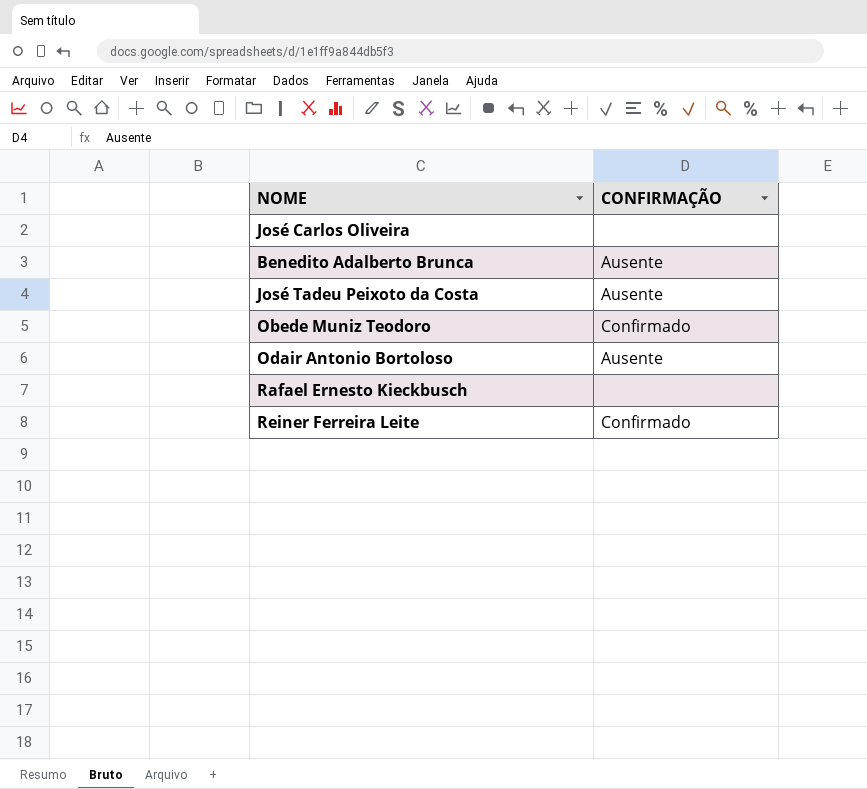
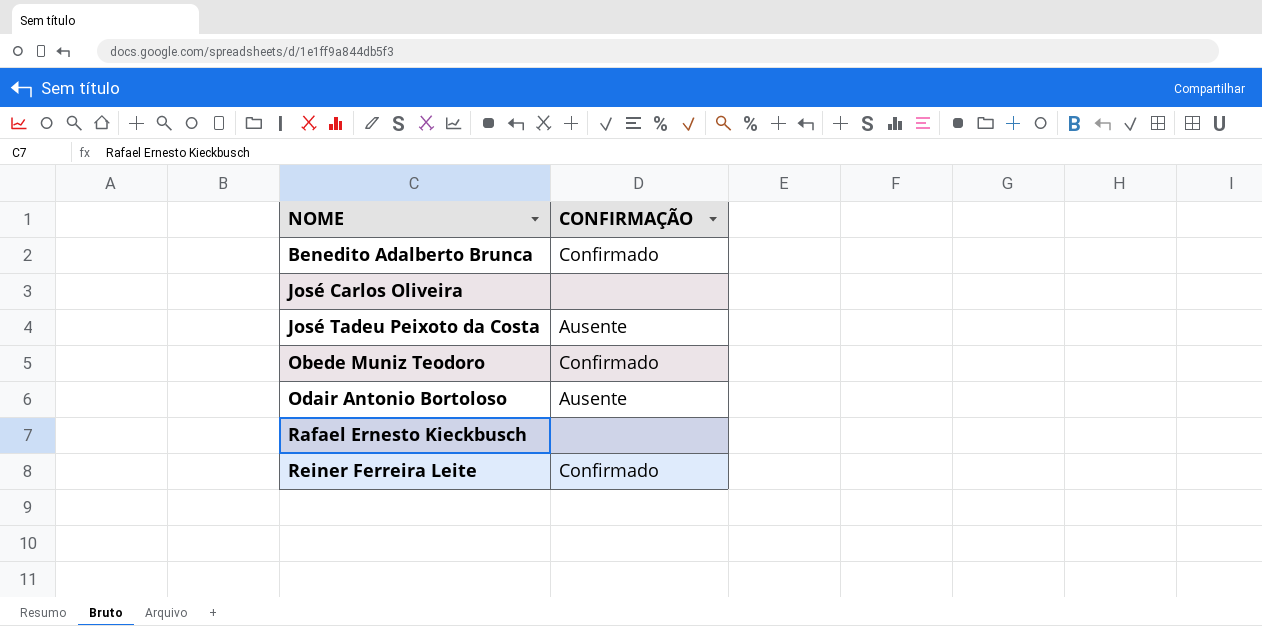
row order: none -> NOME ascending
Benedito Adalberto Brunca | CONFIRMAÇÃO: Ausente -> Confirmado

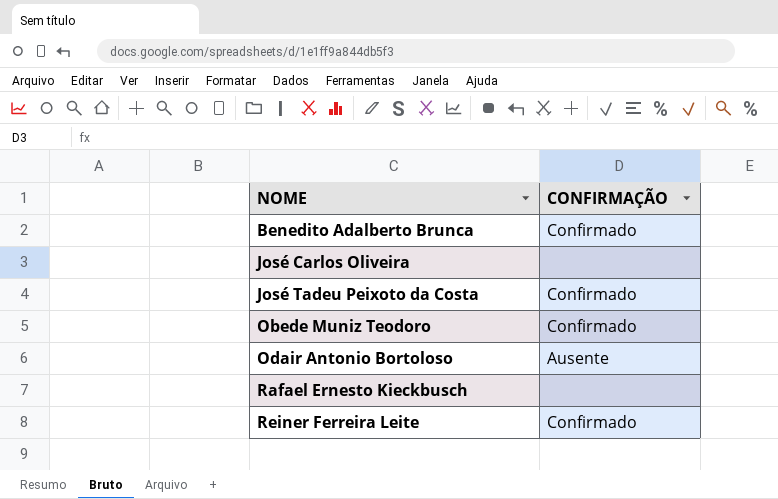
José Tadeu Peixoto da Costa | CONFIRMAÇÃO: Ausente -> Confirmado

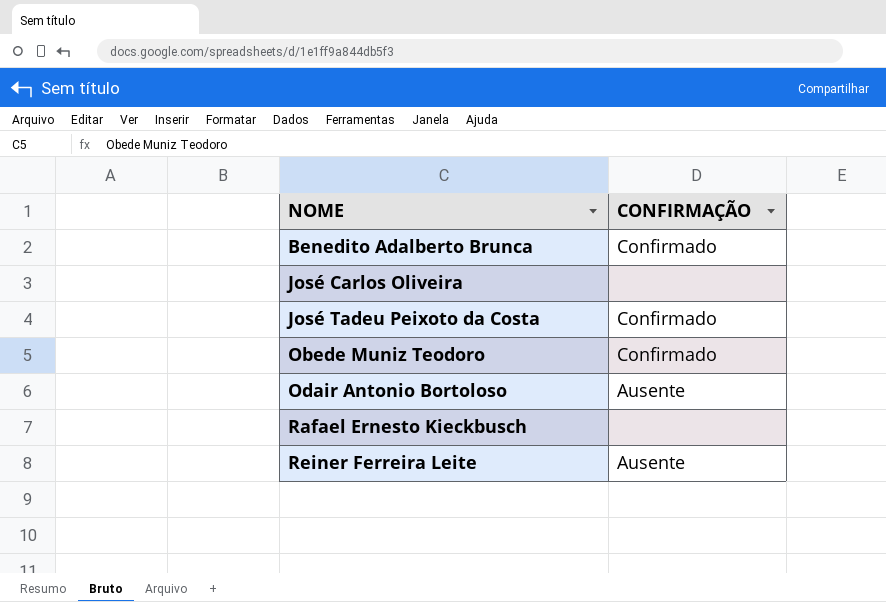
Reiner Ferreira Leite | CONFIRMAÇÃO: Confirmado -> Ausente

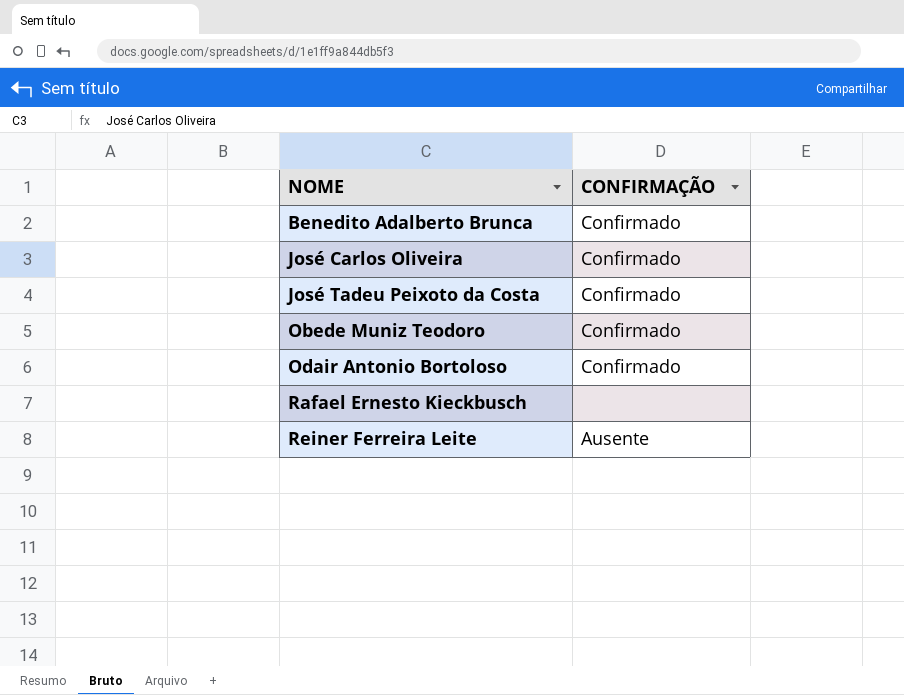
José Carlos Oliveira | CONFIRMAÇÃO: none -> Confirmado
Odair Antonio Bortoloso | CONFIRMAÇÃO: Ausente -> Confirmado

